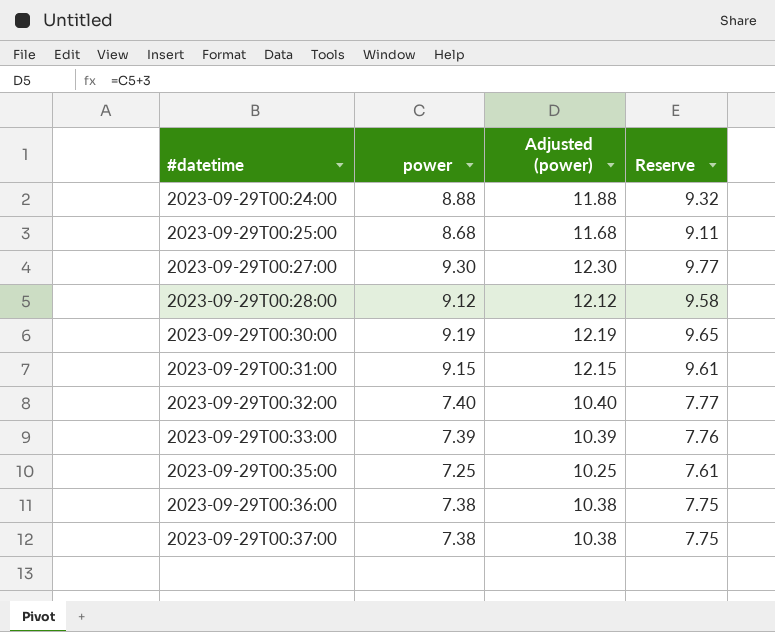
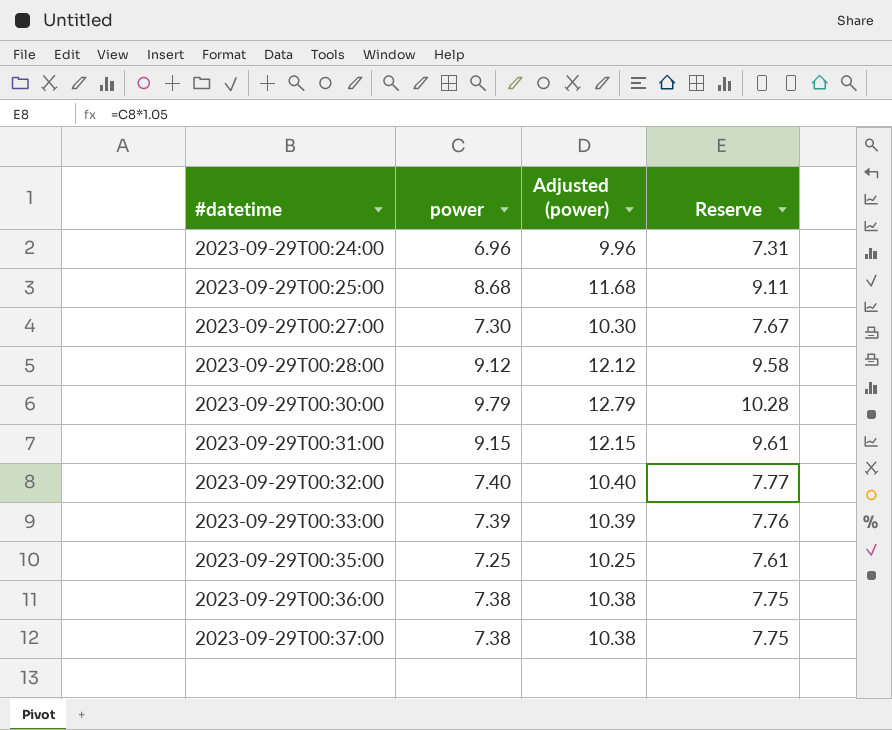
2023-09-29T00:24:00 | power: 8.88 -> 6.96
2023-09-29T00:24:00 | Adjusted (power): 11.88 -> 9.96
2023-09-29T00:24:00 | Reserve: 9.32 -> 7.31
2023-09-29T00:27:00 | power: 9.30 -> 7.30
2023-09-29T00:27:00 | Adjusted (power): 12.30 -> 10.30
2023-09-29T00:27:00 | Reserve: 9.77 -> 7.67
2023-09-29T00:30:00 | power: 9.19 -> 9.79
2023-09-29T00:30:00 | Adjusted (power): 12.19 -> 12.79
2023-09-29T00:30:00 | Reserve: 9.65 -> 10.28

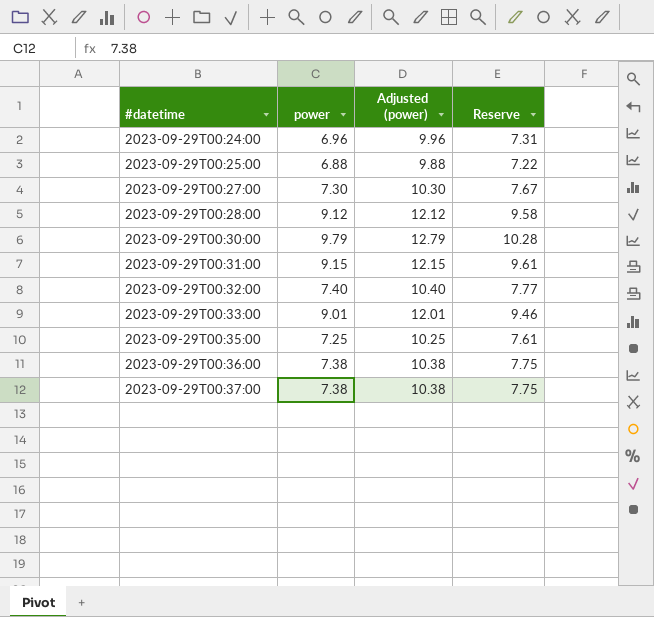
2023-09-29T00:25:00 | power: 8.68 -> 6.88
2023-09-29T00:25:00 | Adjusted (power): 11.68 -> 9.88
2023-09-29T00:25:00 | Reserve: 9.11 -> 7.22
2023-09-29T00:33:00 | power: 7.39 -> 9.01
2023-09-29T00:33:00 | Adjusted (power): 10.39 -> 12.01
2023-09-29T00:33:00 | Reserve: 7.76 -> 9.46

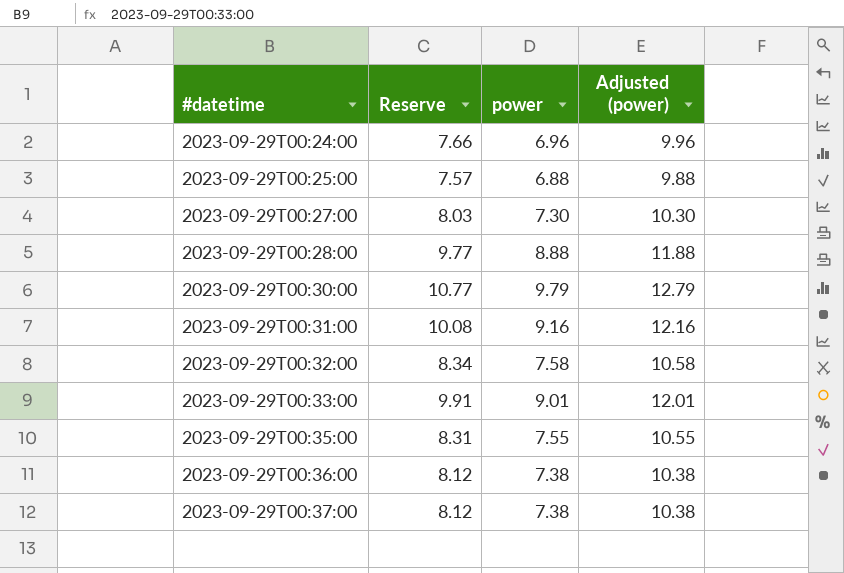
column Reserve | formula: [power] * 1.05 -> [power] * 1.1
column Reserve | position: 4 -> 2
2023-09-29T00:28:00 | power: 9.12 -> 8.88
2023-09-29T00:28:00 | Adjusted (power): 12.12 -> 11.88
2023-09-29T00:31:00 | power: 9.15 -> 9.16
2023-09-29T00:31:00 | Adjusted (power): 12.15 -> 12.16
2023-09-29T00:32:00 | power: 7.40 -> 7.58
2023-09-29T00:32:00 | Adjusted (power): 10.40 -> 10.58
2023-09-29T00:35:00 | power: 7.25 -> 7.55
2023-09-29T00:35:00 | Adjusted (power): 10.25 -> 10.55

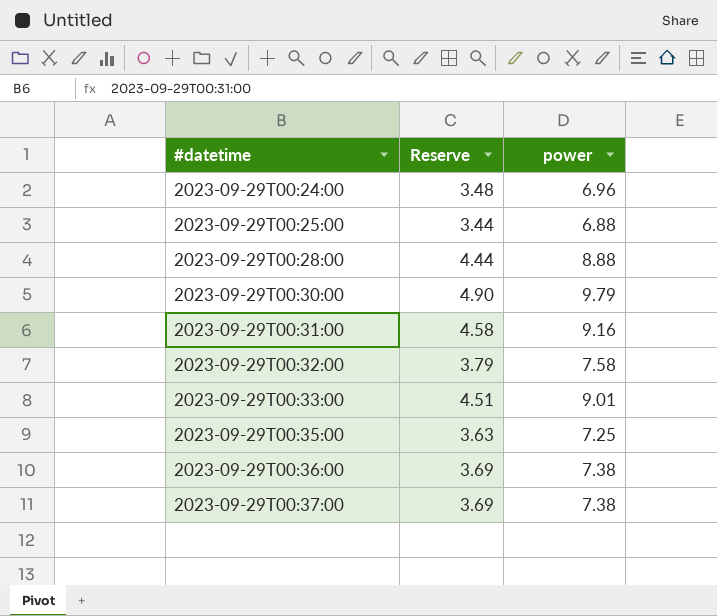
column Adjusted (power) | formula: [power] + 3 -> none
column Reserve | formula: [power] * 1.1 -> [power] * 0.5
row 2023-09-29T00:27:00: 8.03 | 7.30 | 10.30 -> none
2023-09-29T00:35:00 | power: 7.55 -> 7.25

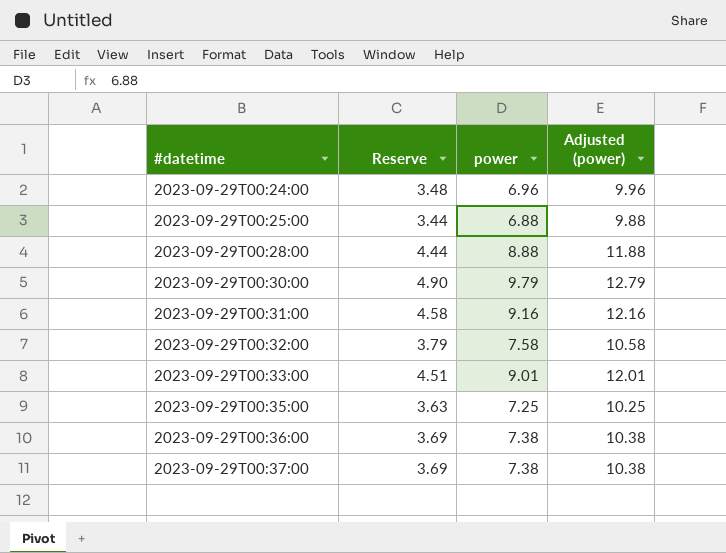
column Adjusted (power) | formula: none -> [power] + 3

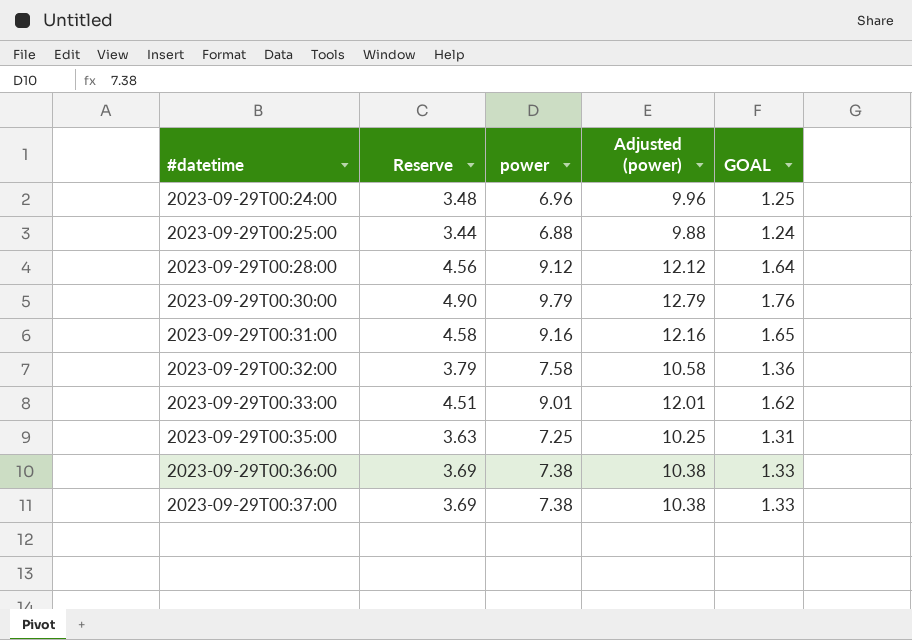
column GOAL | formula: none -> [power] * 0.18
2023-09-29T00:28:00 | Reserve: 4.44 -> 4.56
2023-09-29T00:28:00 | power: 8.88 -> 9.12
2023-09-29T00:28:00 | Adjusted (power): 11.88 -> 12.12

